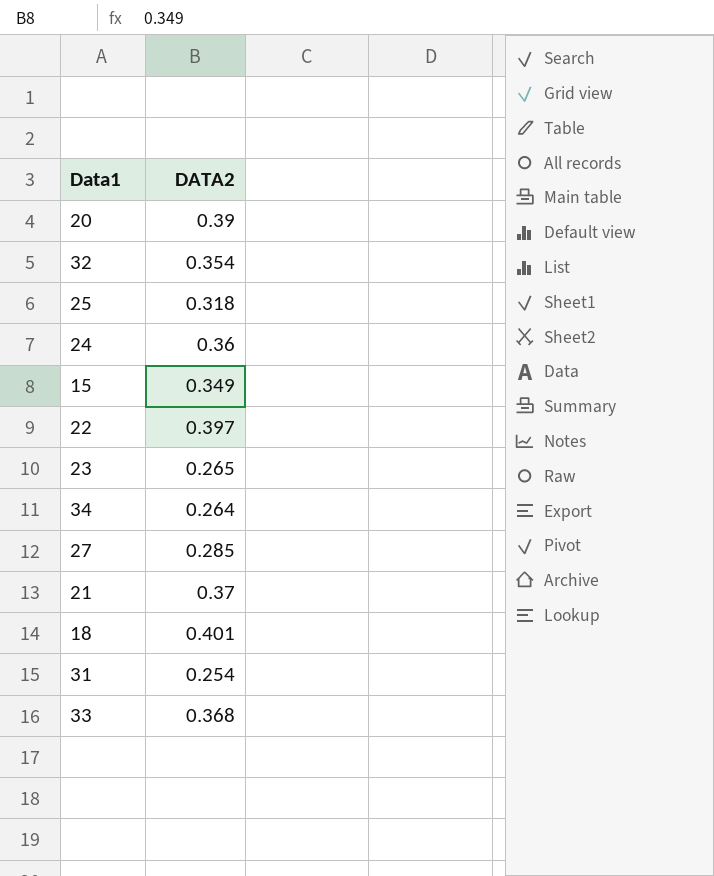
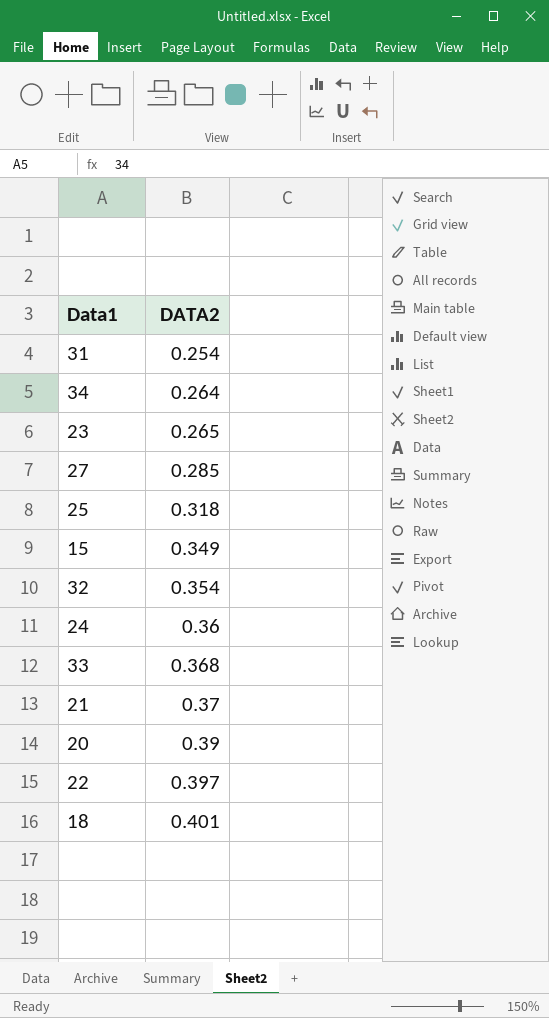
row order: none -> DATA2 ascending

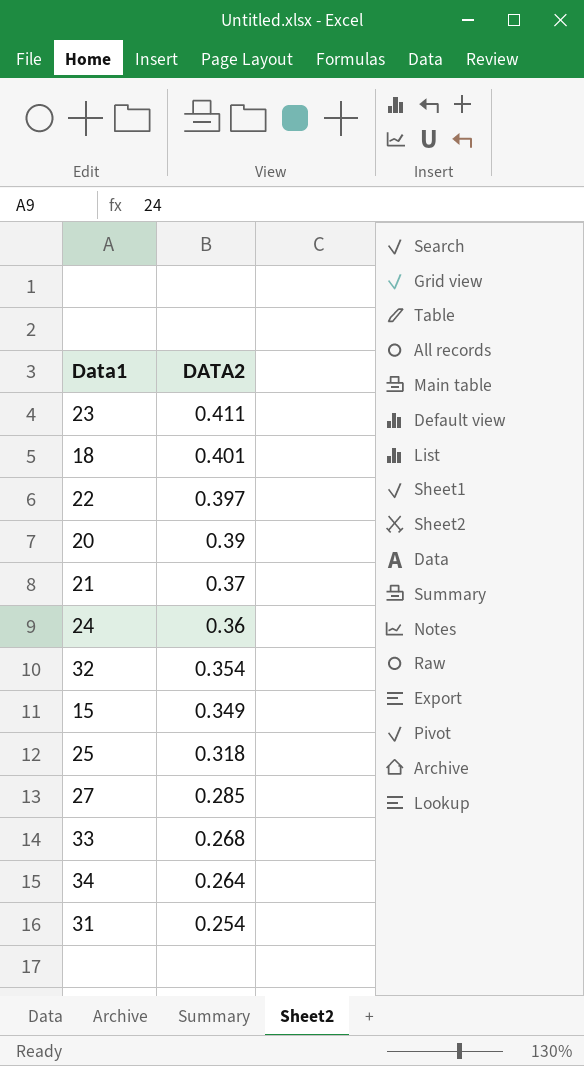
row order: DATA2 ascending -> DATA2 descending
23 | DATA2: 0.265 -> 0.411
33 | DATA2: 0.368 -> 0.268

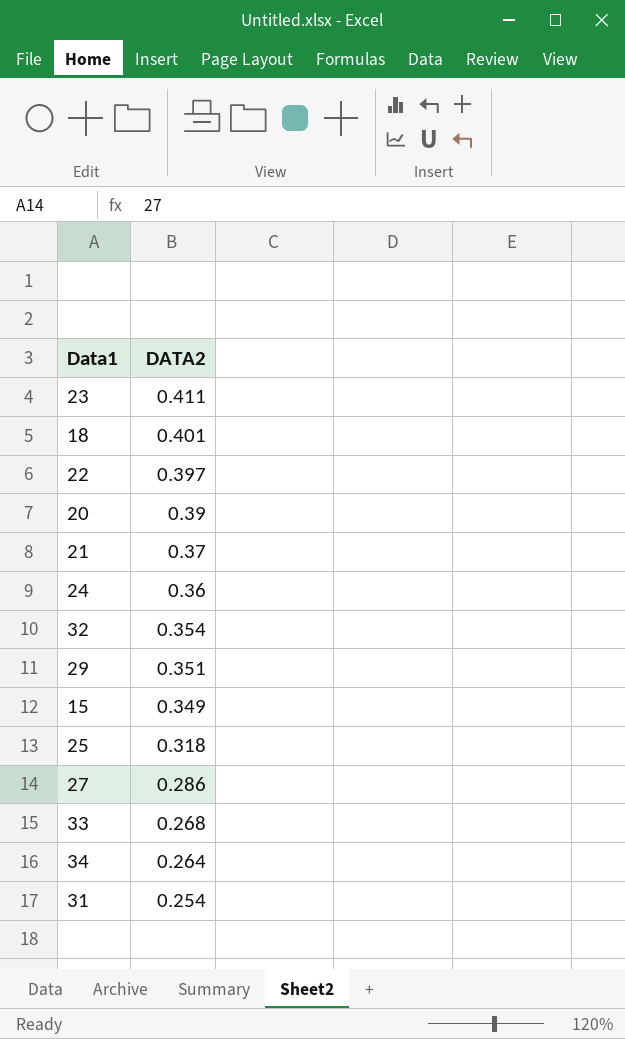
row 29: none -> 0.351
27 | DATA2: 0.285 -> 0.286

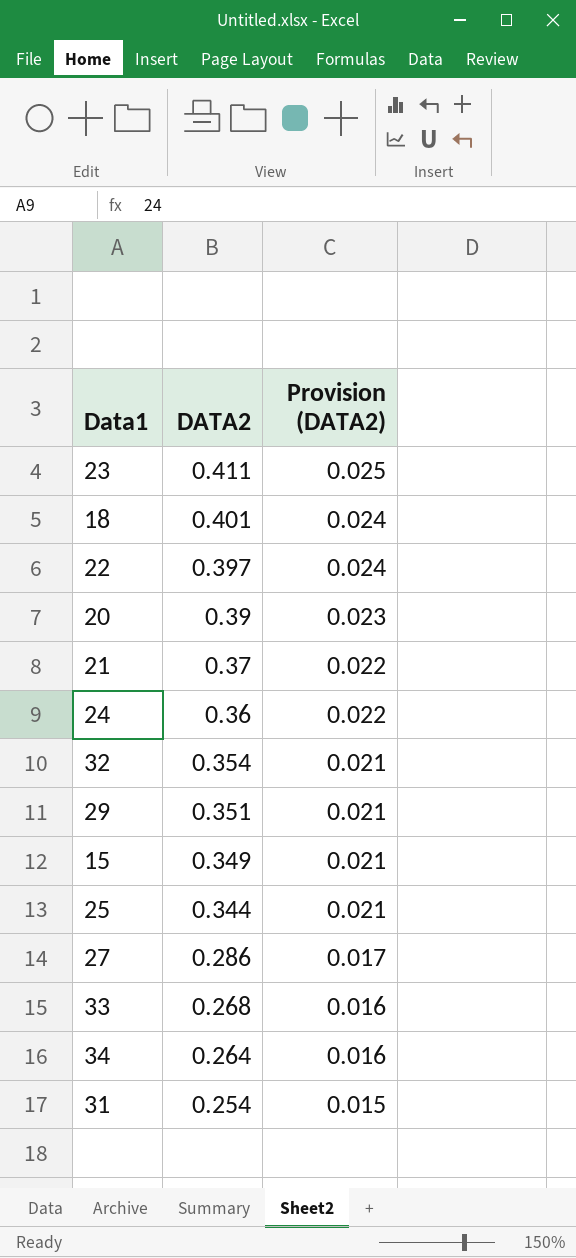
column Provision (DATA2) | formula: none -> [DATA2] * 0.06
25 | DATA2: 0.318 -> 0.344

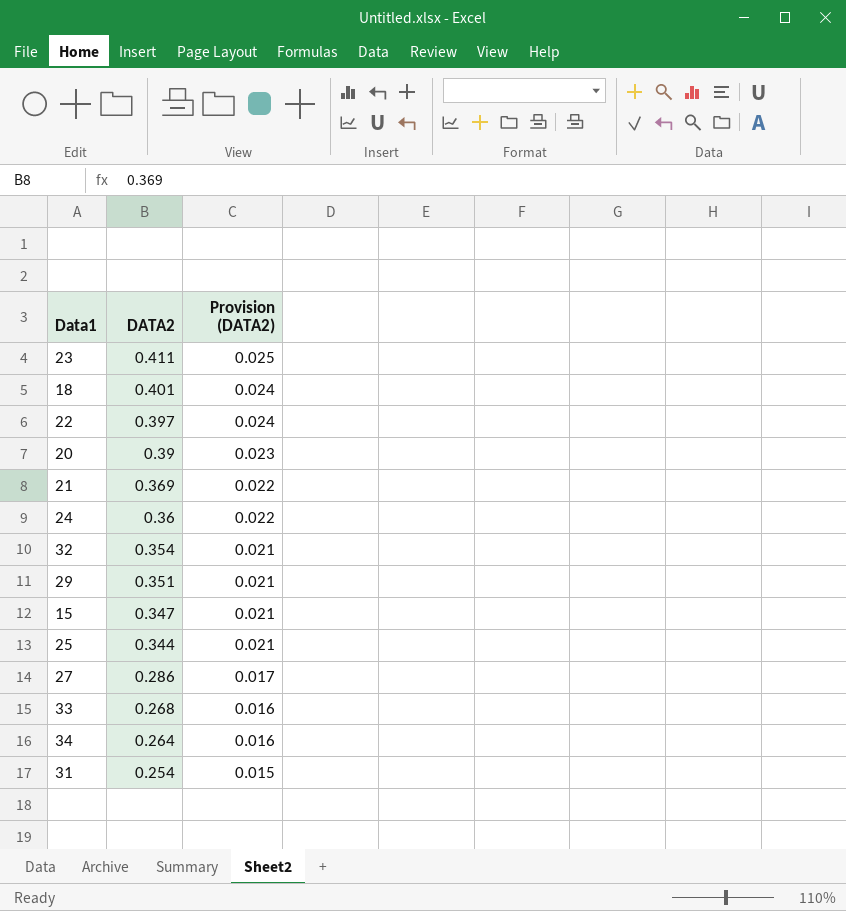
21 | DATA2: 0.37 -> 0.369
15 | DATA2: 0.349 -> 0.347

